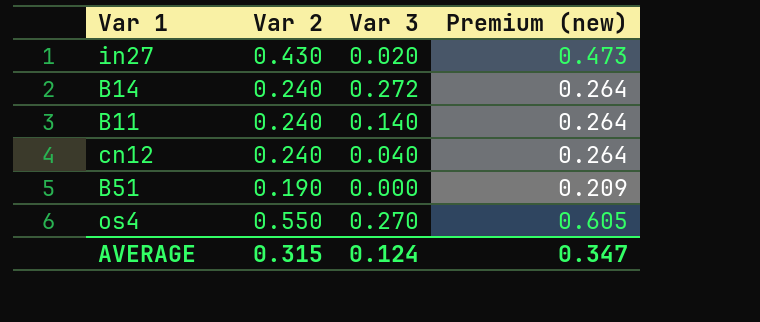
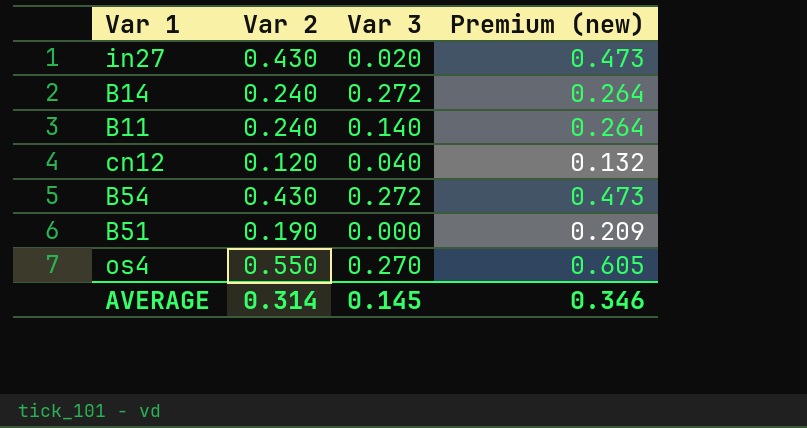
cn12 | Var 2: 0.240 -> 0.120
cn12 | Premium (new): 0.264 -> 0.132
row B54: none -> 0.430 | 0.272 | 0.473
AVERAGE | Var 2: 0.315 -> 0.314
AVERAGE | Var 3: 0.124 -> 0.145
AVERAGE | Premium (new): 0.347 -> 0.346

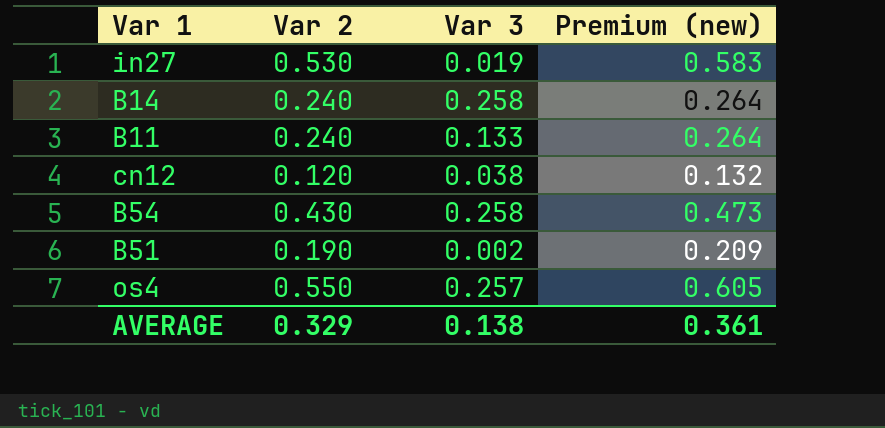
in27 | Var 2: 0.430 -> 0.530
in27 | Var 3: 0.020 -> 0.019
in27 | Premium (new): 0.473 -> 0.583
B14 | Var 3: 0.272 -> 0.258
B11 | Var 3: 0.140 -> 0.133
cn12 | Var 3: 0.040 -> 0.038
B54 | Var 3: 0.272 -> 0.258
B51 | Var 3: 0.000 -> 0.002
os4 | Var 3: 0.270 -> 0.257
AVERAGE | Var 2: 0.314 -> 0.329
AVERAGE | Var 3: 0.145 -> 0.138
AVERAGE | Premium (new): 0.346 -> 0.361

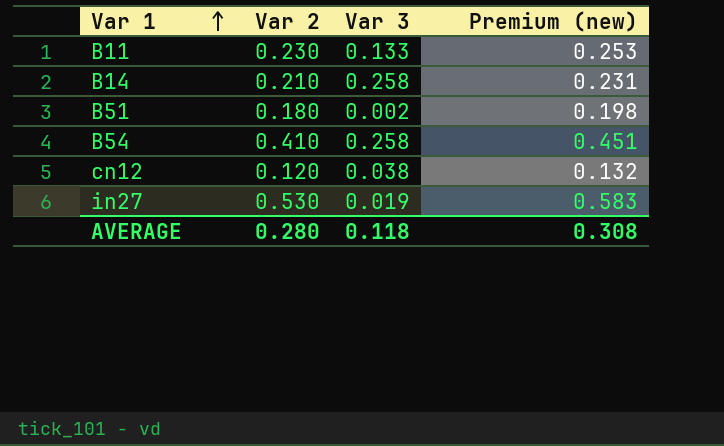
row order: none -> Var 1 ascending
row os4: 0.550 | 0.257 | 0.605 -> none
B11 | Var 2: 0.240 -> 0.230
B11 | Premium (new): 0.264 -> 0.253
B14 | Var 2: 0.240 -> 0.210
B14 | Premium (new): 0.264 -> 0.231
B51 | Var 2: 0.190 -> 0.180
B51 | Premium (new): 0.209 -> 0.198
B54 | Var 2: 0.430 -> 0.410
B54 | Premium (new): 0.473 -> 0.451
AVERAGE | Var 2: 0.329 -> 0.280
AVERAGE | Var 3: 0.138 -> 0.118
AVERAGE | Premium (new): 0.361 -> 0.308

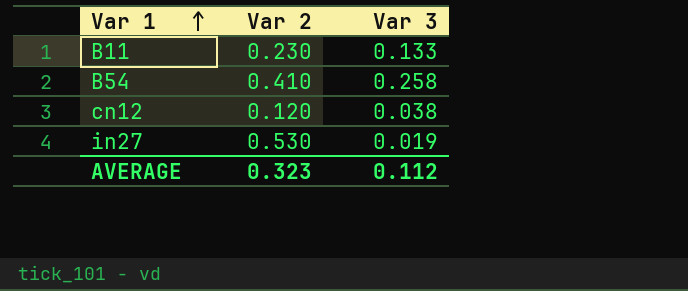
column Premium (new) | formula: [Var 2] * 1.1 -> none
row B14: 0.210 | 0.258 | 0.231 -> none
row B51: 0.180 | 0.002 | 0.198 -> none
AVERAGE | Var 2: 0.280 -> 0.323
AVERAGE | Var 3: 0.118 -> 0.112

